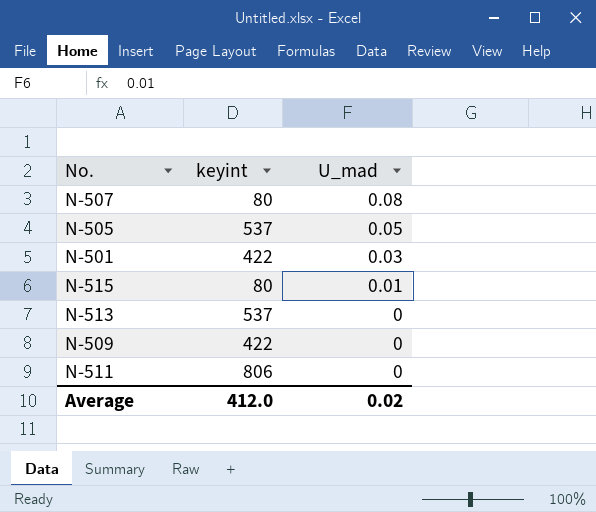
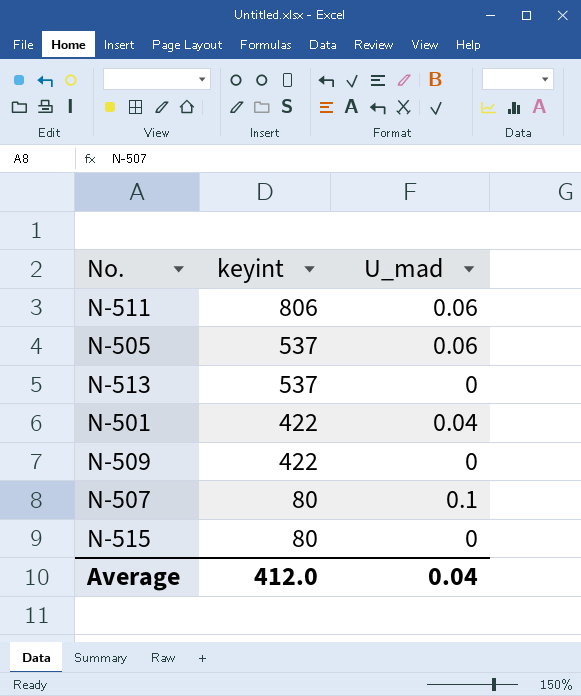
row order: U_mad descending -> keyint descending
N-511 | U_mad: 0 -> 0.06
N-505 | U_mad: 0.05 -> 0.06
N-501 | U_mad: 0.03 -> 0.04
N-507 | U_mad: 0.08 -> 0.1
N-515 | U_mad: 0.01 -> 0
Average | U_mad: 0.02 -> 0.04

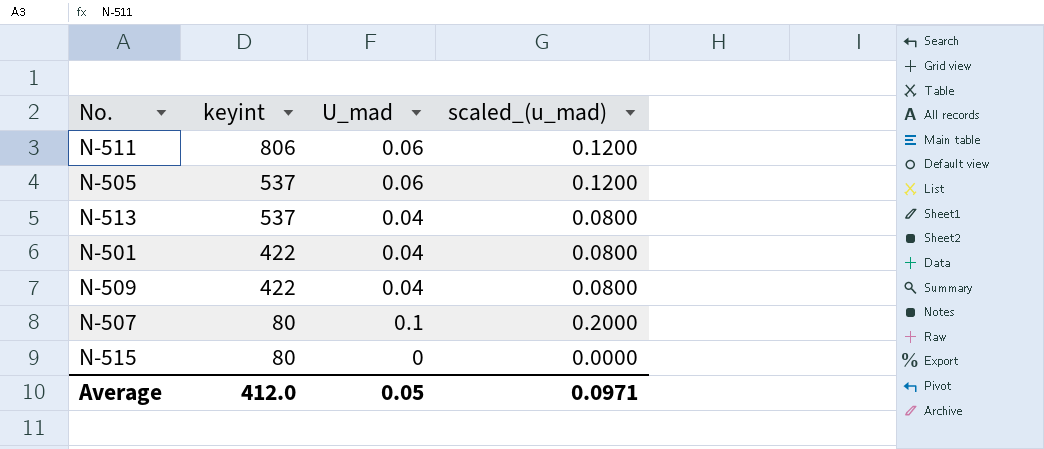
column scaled_(u_mad) | formula: none -> [U_mad] * 2
N-513 | U_mad: 0 -> 0.04
N-509 | U_mad: 0 -> 0.04
Average | U_mad: 0.04 -> 0.05

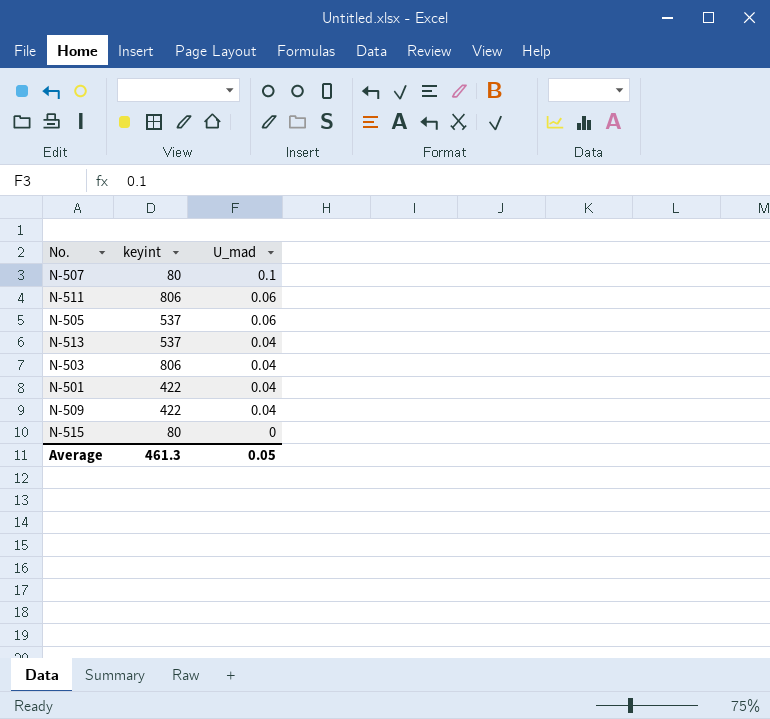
row order: keyint descending -> U_mad descending
column scaled_(u_mad) | formula: [U_mad] * 2 -> none
row N-503: none -> 806 | 0.04
Average | keyint: 412.0 -> 461.3

